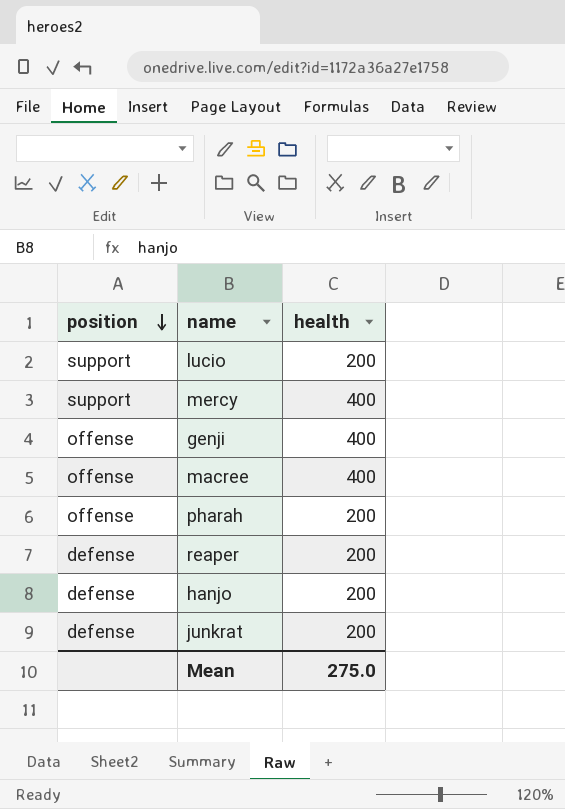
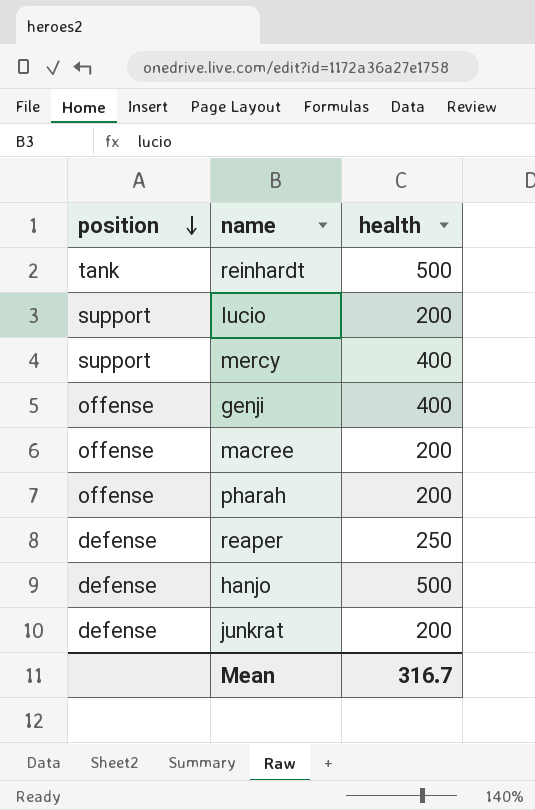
row reinhardt: none -> tank | 500
macree | health: 400 -> 200
reaper | health: 200 -> 250
hanjo | health: 200 -> 500
Mean | health: 275.0 -> 316.7

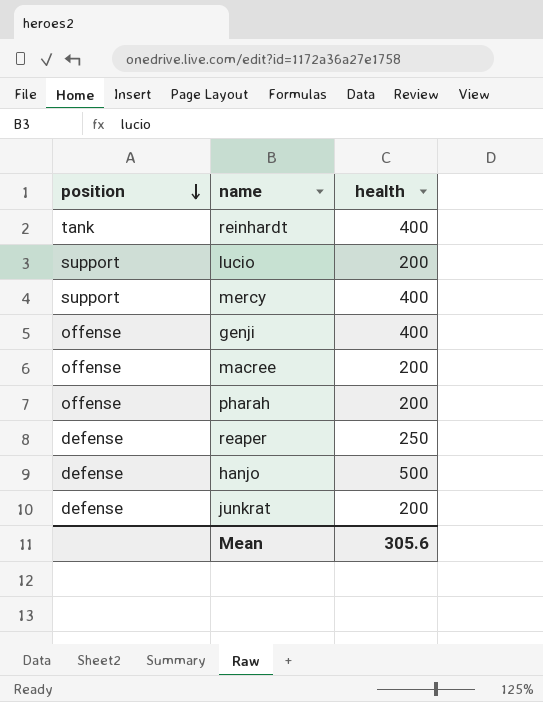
reinhardt | health: 500 -> 400
Mean | health: 316.7 -> 305.6

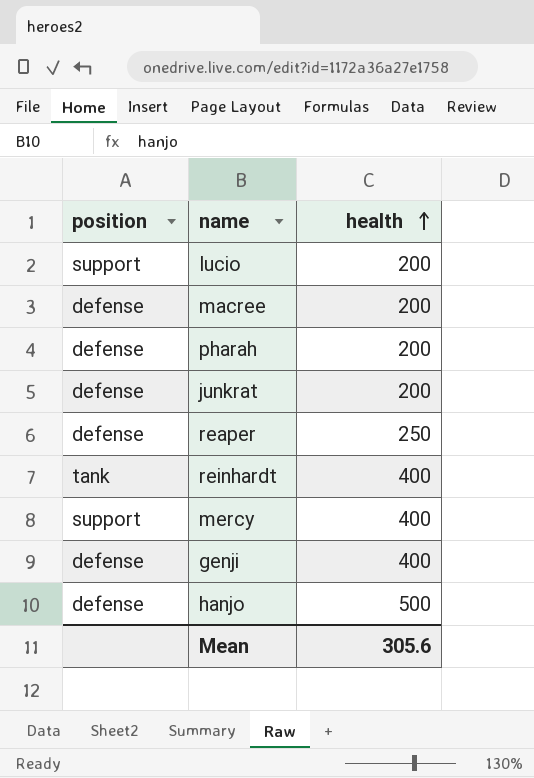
row order: position descending -> health ascending
macree | position: offense -> defense
pharah | position: offense -> defense
genji | position: offense -> defense

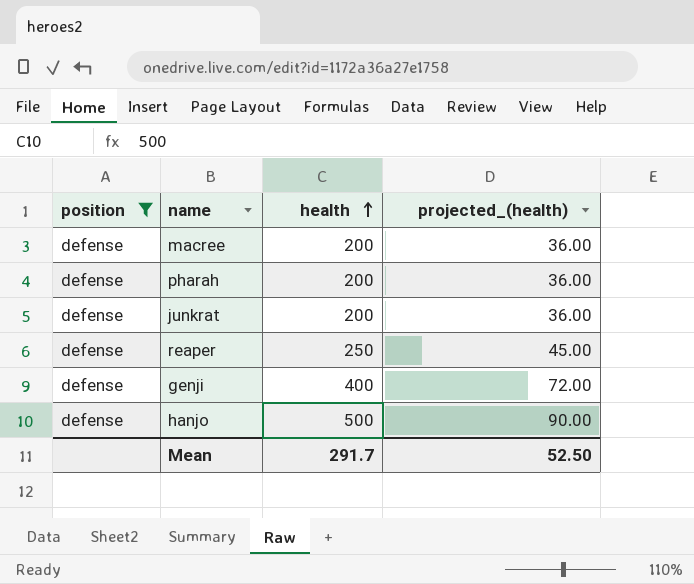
filter: none -> position = defense
column projected_(health) | formula: none -> [health] * 0.18
Mean | health: 305.6 -> 291.7

